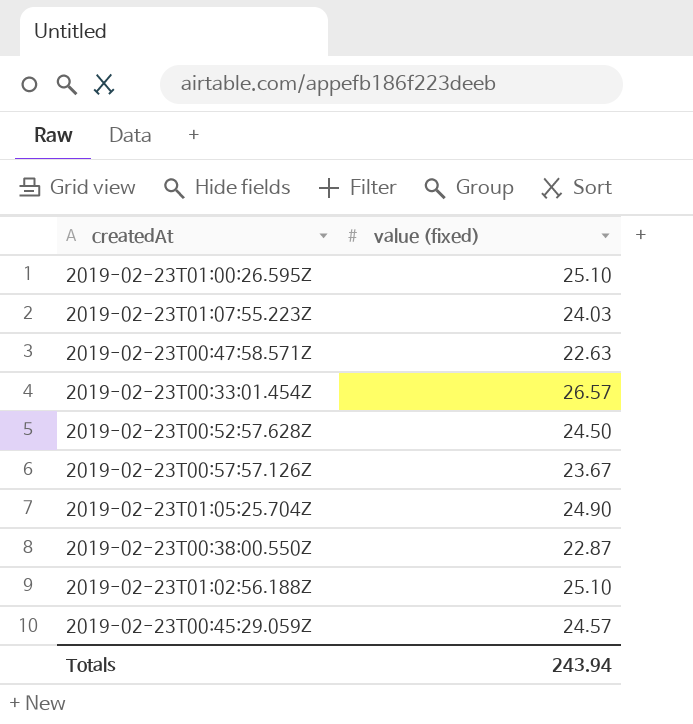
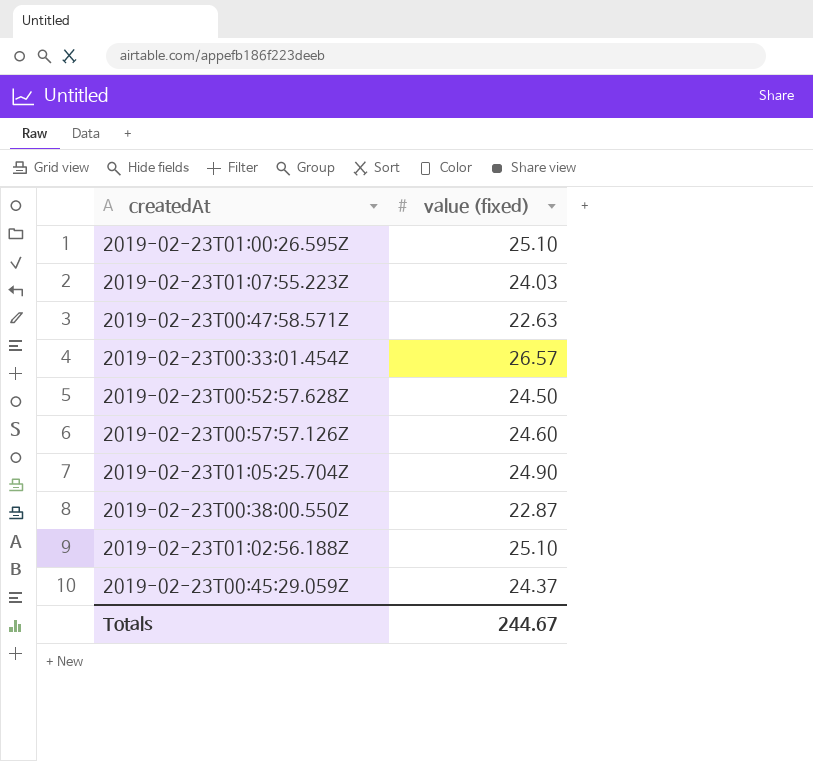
2019-02-23T00:57:57.126Z | value (fixed): 23.67 -> 24.60
2019-02-23T00:45:29.059Z | value (fixed): 24.57 -> 24.37
Totals | value (fixed): 243.94 -> 244.67

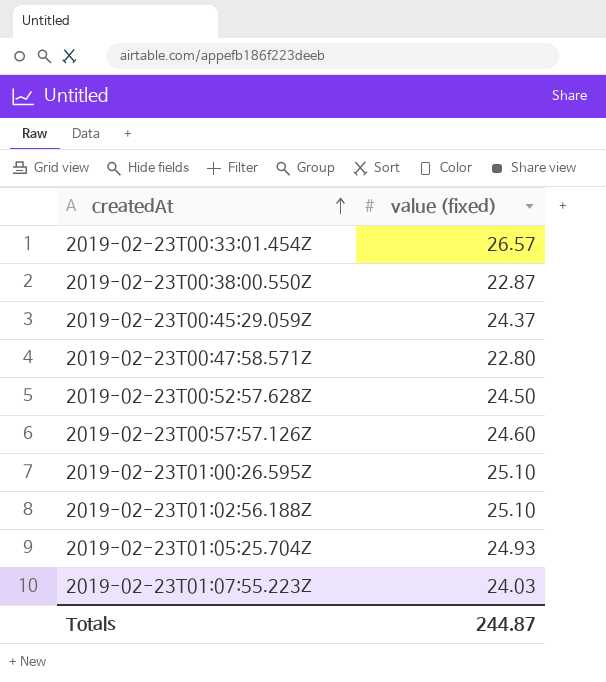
row order: none -> createdAt ascending
2019-02-23T00:47:58.571Z | value (fixed): 22.63 -> 22.80
2019-02-23T01:05:25.704Z | value (fixed): 24.90 -> 24.93
Totals | value (fixed): 244.67 -> 244.87

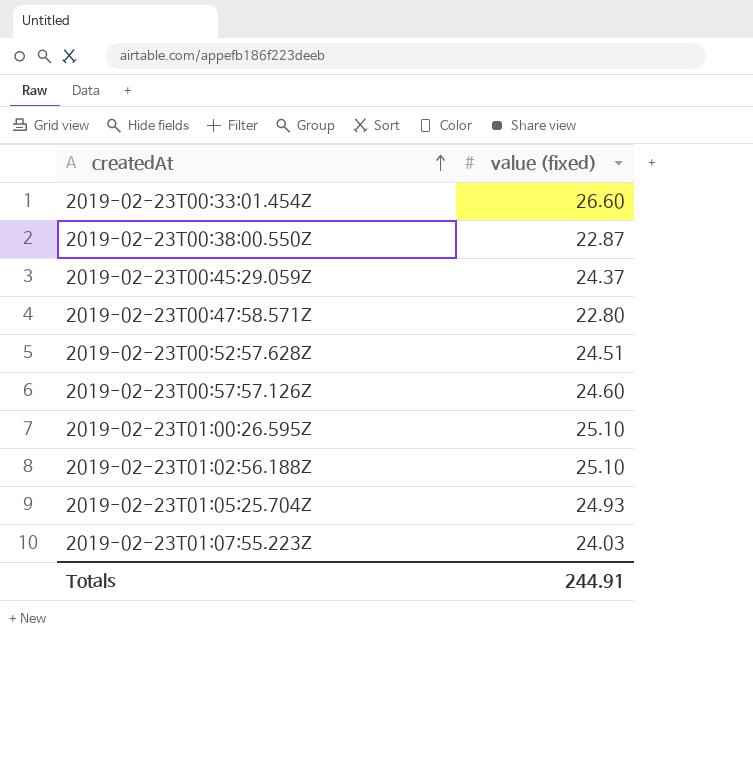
2019-02-23T00:33:01.454Z | value (fixed): 26.57 -> 26.60
2019-02-23T00:52:57.628Z | value (fixed): 24.50 -> 24.51
Totals | value (fixed): 244.87 -> 244.91

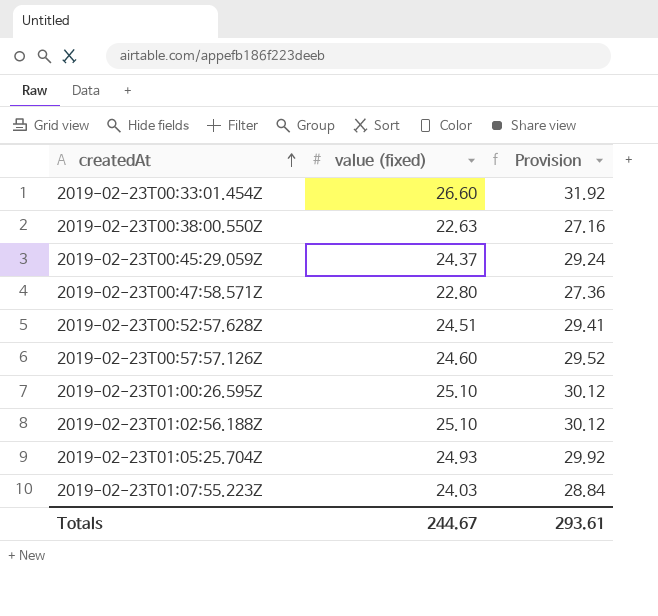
column Provision | formula: none -> [value (fixed)] * 1.2
2019-02-23T00:38:00.550Z | value (fixed): 22.87 -> 22.63
Totals | value (fixed): 244.91 -> 244.67

